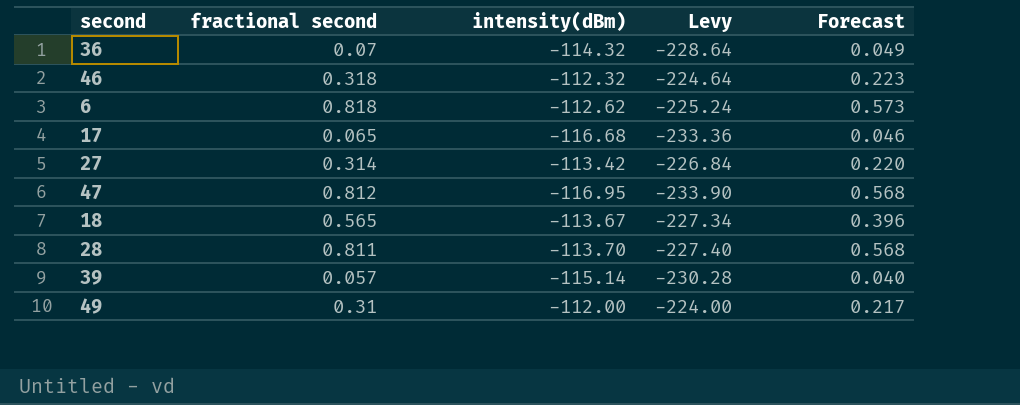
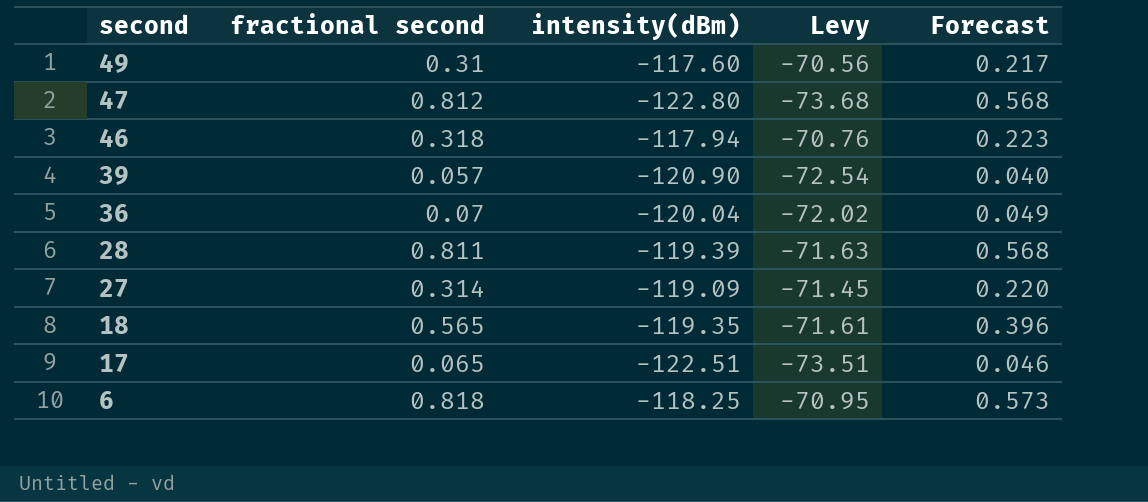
row order: none -> second descending
column Levy | formula: [intensity(dBm)] * 2 -> [intensity(dBm)] * 0.6
49 | intensity(dBm): -112.00 -> -117.60
47 | intensity(dBm): -116.95 -> -122.80
46 | intensity(dBm): -112.32 -> -117.94
39 | intensity(dBm): -115.14 -> -120.90
36 | intensity(dBm): -114.32 -> -120.04
28 | intensity(dBm): -113.70 -> -119.39
27 | intensity(dBm): -113.42 -> -119.09
18 | intensity(dBm): -113.67 -> -119.35
17 | intensity(dBm): -116.68 -> -122.51
6 | intensity(dBm): -112.62 -> -118.25

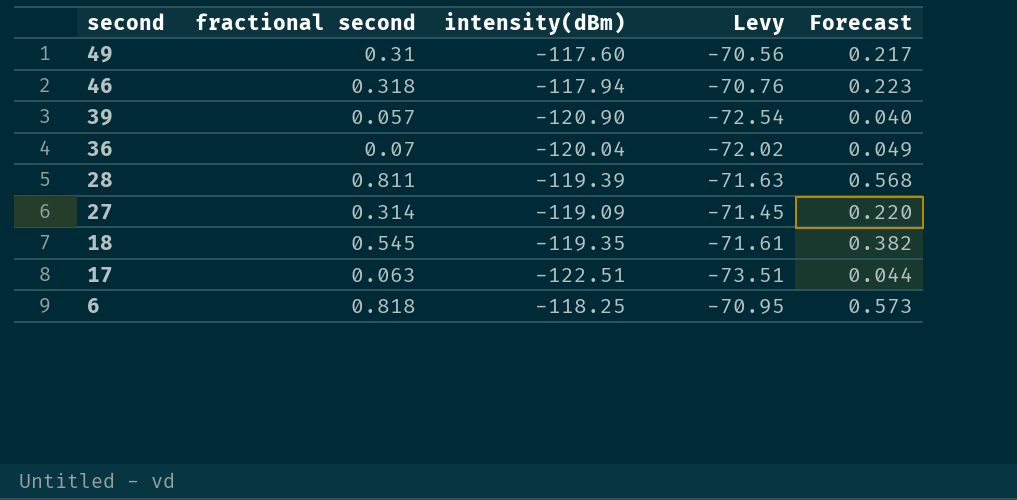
row 47: 0.812 | -122.80 | -73.68 | 0.568 -> none
18 | fractional second: 0.565 -> 0.545
18 | Forecast: 0.396 -> 0.382
17 | fractional second: 0.065 -> 0.063
17 | Forecast: 0.046 -> 0.044

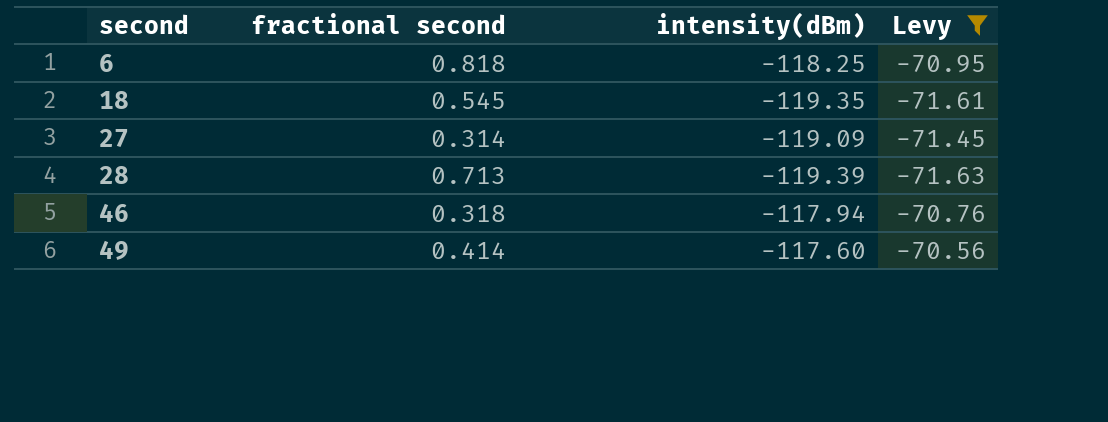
filter: none -> Levy >= -71.63
row order: second descending -> second ascending
column Forecast | formula: [fractional second] * 0.7 -> none
28 | fractional second: 0.811 -> 0.713
49 | fractional second: 0.31 -> 0.414

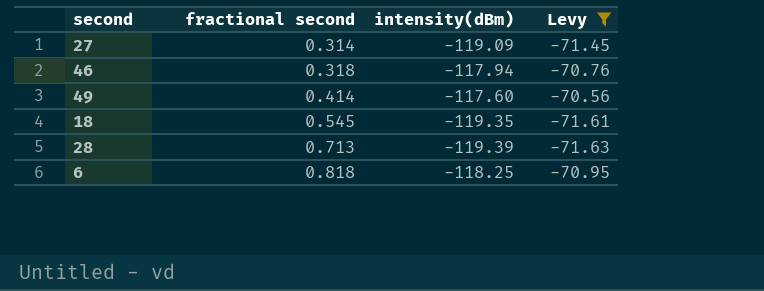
row order: second ascending -> fractional second ascending

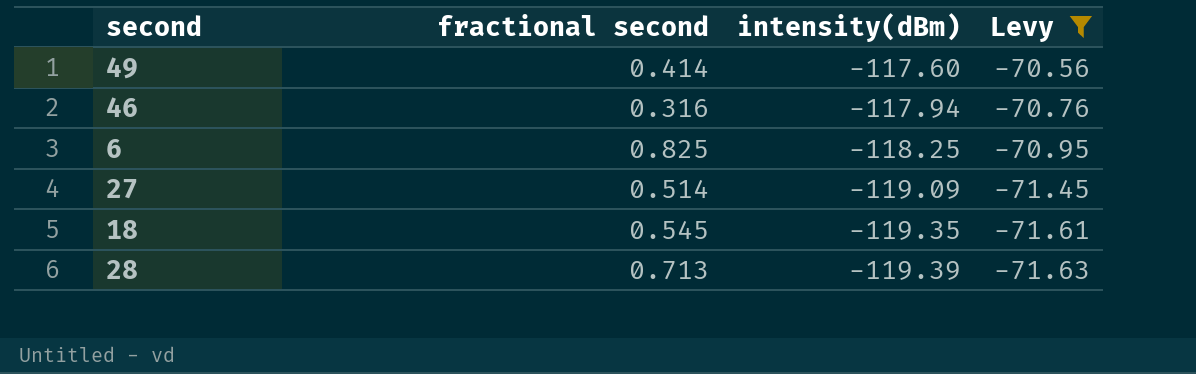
row order: fractional second ascending -> intensity(dBm) descending
46 | fractional second: 0.318 -> 0.316
6 | fractional second: 0.818 -> 0.825
27 | fractional second: 0.314 -> 0.514

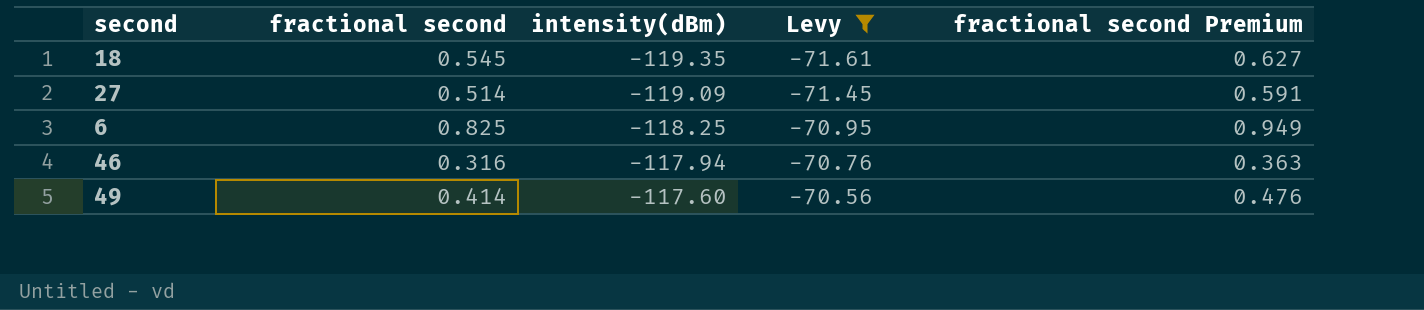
row order: intensity(dBm) descending -> intensity(dBm) ascending
column fractional second Premium | formula: none -> [fractional second] * 1.15
row 28: 0.713 | -119.39 | -71.63 -> none

